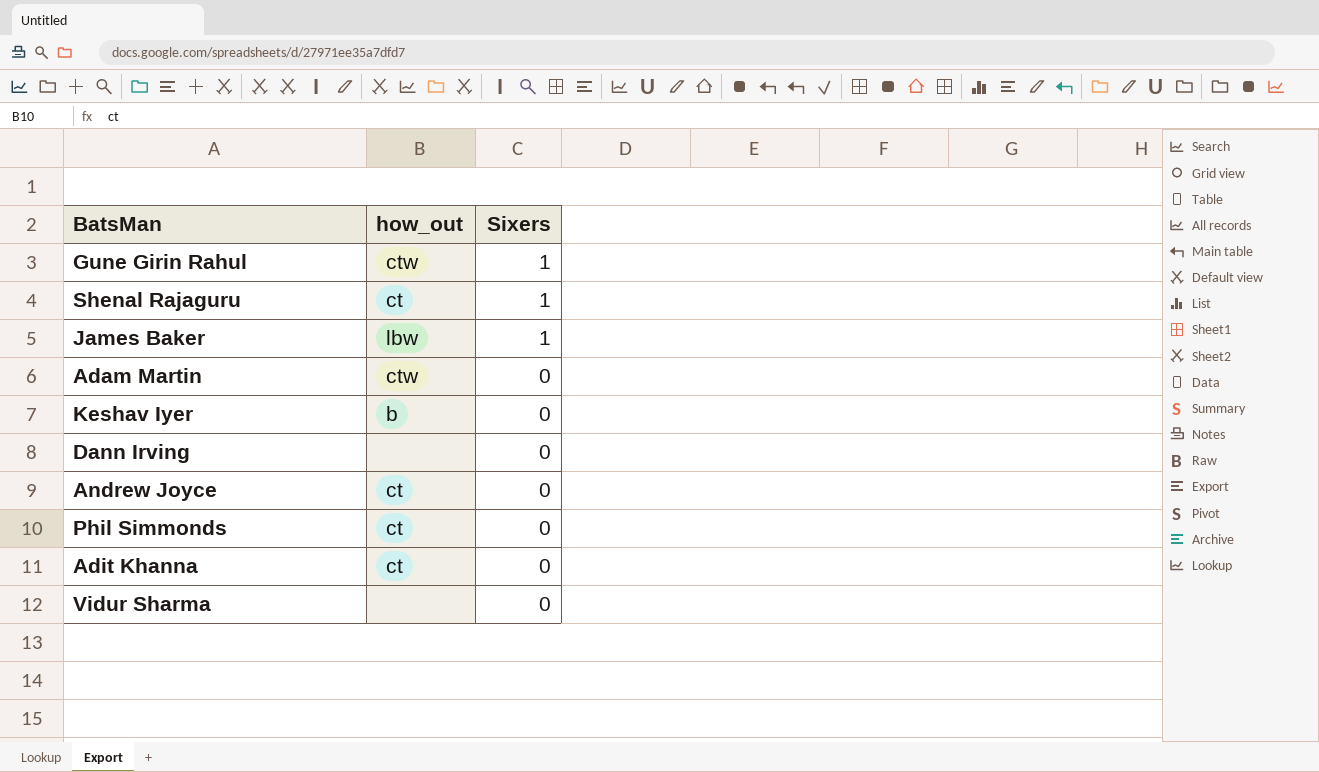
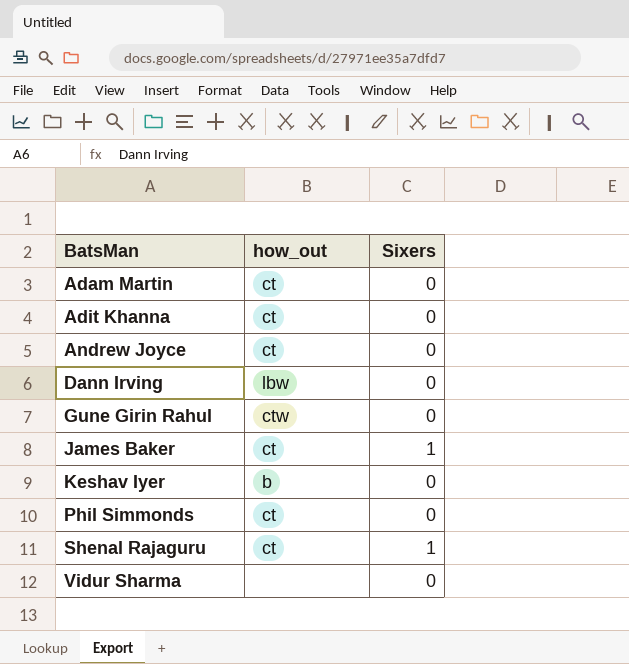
row order: Sixers descending -> BatsMan ascending
Adam Martin | how_out: ctw -> ct
Dann Irving | how_out: none -> lbw
Gune Girin Rahul | Sixers: 1 -> 0
James Baker | how_out: lbw -> ct

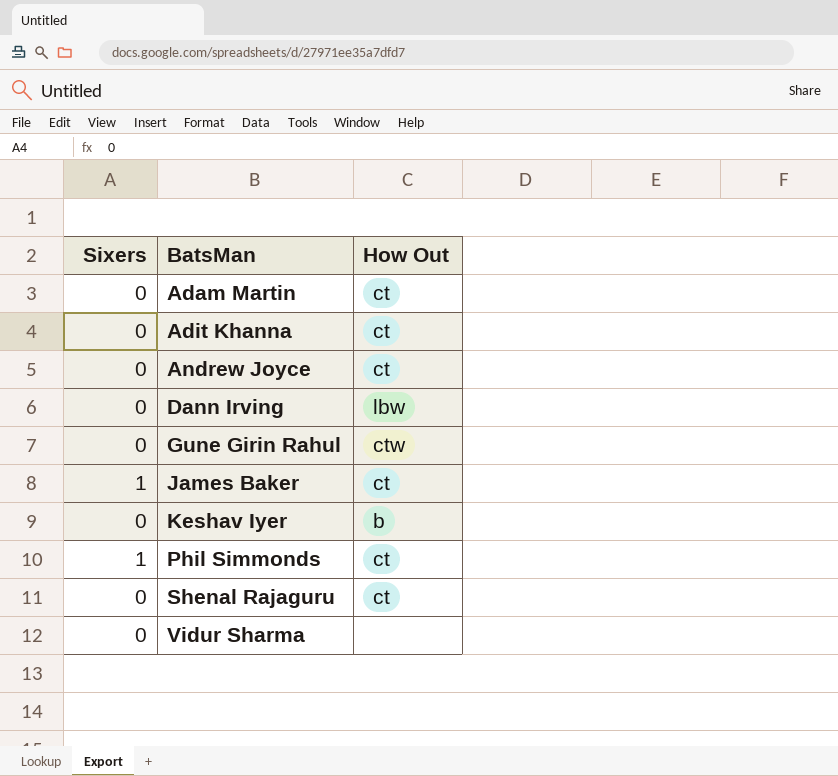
column Sixers | position: 3 -> 1
column name: how_out -> How Out
Phil Simmonds | Sixers: 0 -> 1
Shenal Rajaguru | Sixers: 1 -> 0

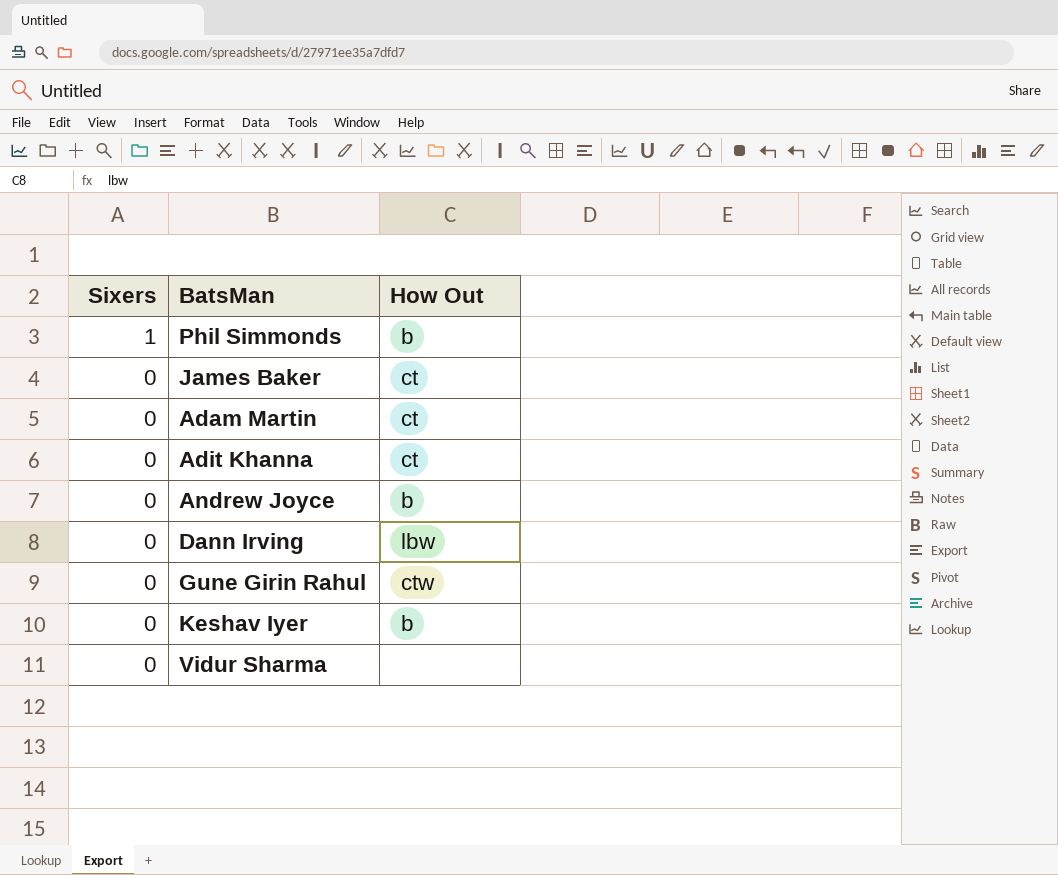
row order: BatsMan ascending -> Sixers descending
row Shenal Rajaguru: 0 | ct -> none
Phil Simmonds | How Out: ct -> b
James Baker | Sixers: 1 -> 0
Andrew Joyce | How Out: ct -> b

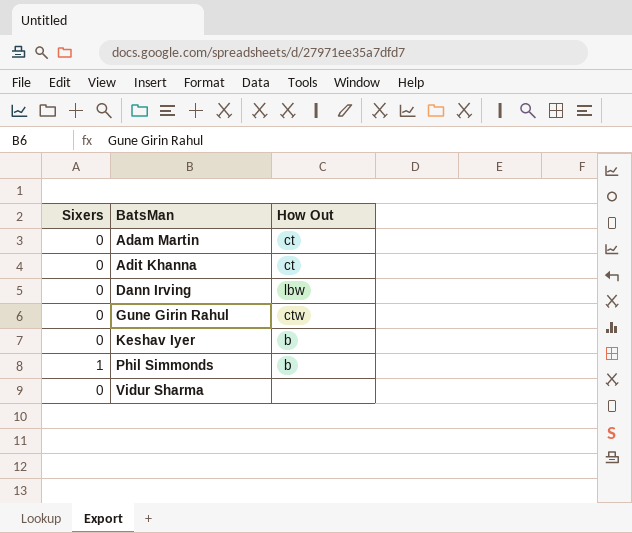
row order: Sixers descending -> BatsMan ascending
row James Baker: 0 | ct -> none
row Andrew Joyce: 0 | b -> none

